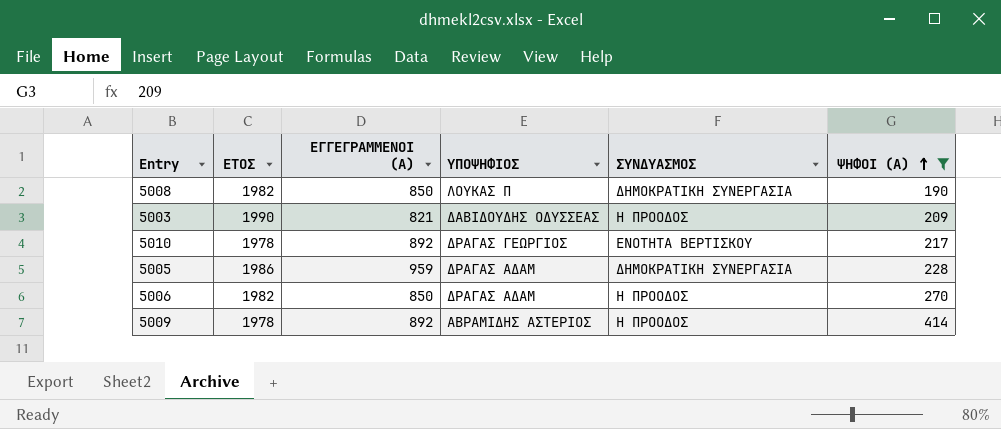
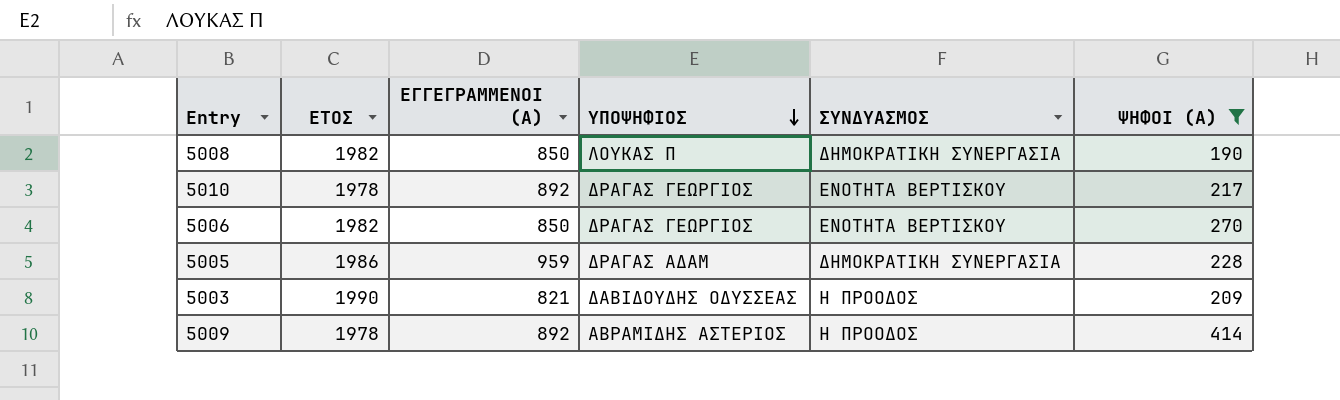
row order: ΨΗΦΟΙ (Α) ascending -> ΥΠΟΨΗΦΙΟΣ descending
5006 | ΥΠΟΨΗΦΙΟΣ: ΔΡΑΓΑΣ ΑΔΑΜ -> ΔΡΑΓΑΣ ΓΕΩΡΓΙΟΣ
5006 | ΣΥΝΔΥΑΣΜΟΣ: Η ΠΡΟΟΔΟΣ -> ΕΝΟΤΗΤΑ ΒΕΡΤΙΣΚΟΥ

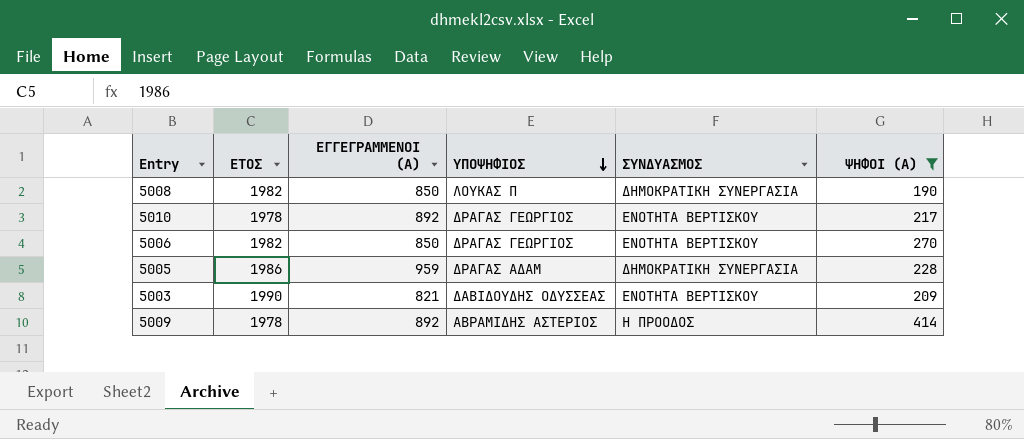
5003 | ΣΥΝΔΥΑΣΜΟΣ: Η ΠΡΟΟΔΟΣ -> ΕΝΟΤΗΤΑ ΒΕΡΤΙΣΚΟΥ

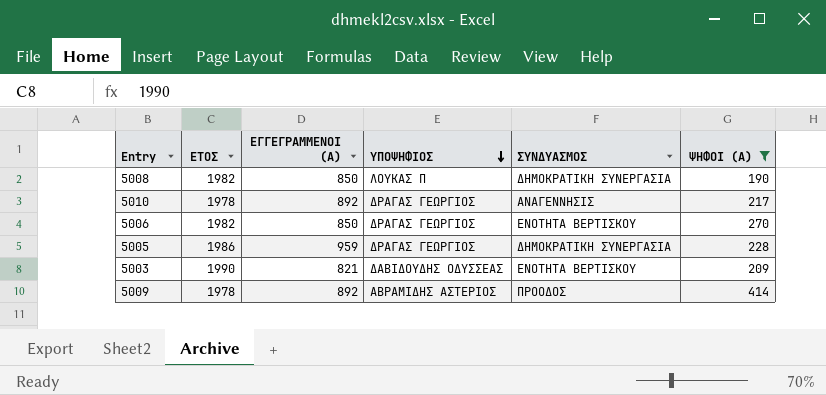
5010 | ΣΥΝΔΥΑΣΜΟΣ: ΕΝΟΤΗΤΑ ΒΕΡΤΙΣΚΟΥ -> ΑΝΑΓΕΝΝΗΣΙΣ
5005 | ΥΠΟΨΗΦΙΟΣ: ΔΡΑΓΑΣ ΑΔΑΜ -> ΔΡΑΓΑΣ ΓΕΩΡΓΙΟΣ
5009 | ΣΥΝΔΥΑΣΜΟΣ: Η ΠΡΟΟΔΟΣ -> ΠΡΟΟΔΟΣ

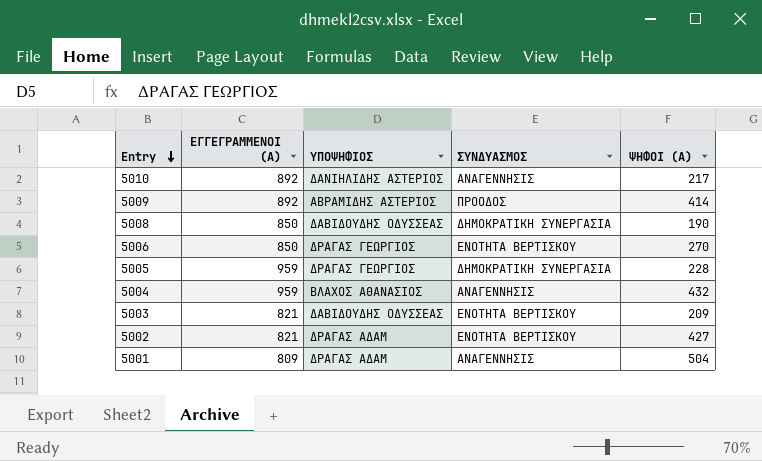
filter: ΨΗΦΟΙ (Α) <= 414 -> none
row order: ΥΠΟΨΗΦΙΟΣ descending -> Entry descending
column ΕΤΟΣ | position: 2 -> none
5010 | ΥΠΟΨΗΦΙΟΣ: ΔΡΑΓΑΣ ΓΕΩΡΓΙΟΣ -> ΔΑΝΙΗΛΙΔΗΣ ΑΣΤΕΡΙΟΣ
5008 | ΥΠΟΨΗΦΙΟΣ: ΛΟΥΚΑΣ Π -> ΔΑΒΙΔΟΥΔΗΣ ΟΔΥΣΣΕΑΣ

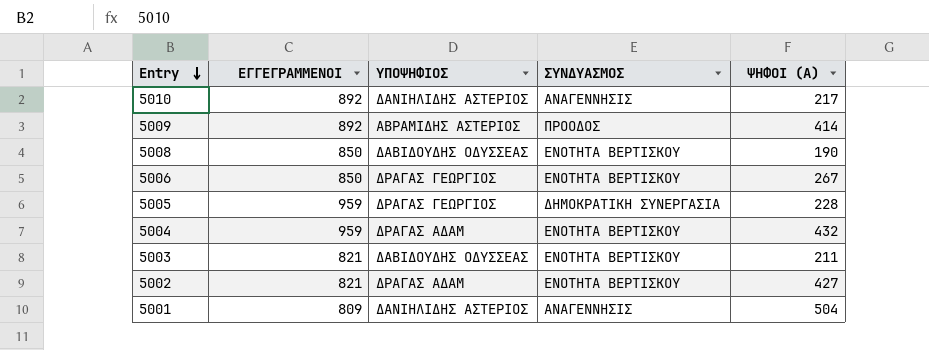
column name: ΕΓΓΕΓΡΑΜΜΕΝΟΙ (Α) -> ΕΓΓΕΓΡΑΜΜΕΝΟΙ
5008 | ΣΥΝΔΥΑΣΜΟΣ: ΔΗΜΟΚΡΑΤΙΚΗ ΣΥΝΕΡΓΑΣΙΑ -> ΕΝΟΤΗΤΑ ΒΕΡΤΙΣΚΟΥ
5006 | ΨΗΦΟΙ (Α): 270 -> 267
5004 | ΥΠΟΨΗΦΙΟΣ: ΒΛΑΧΟΣ ΑΘΑΝΑΣΙΟΣ -> ΔΡΑΓΑΣ ΑΔΑΜ
5004 | ΣΥΝΔΥΑΣΜΟΣ: ΑΝΑΓΕΝΝΗΣΙΣ -> ΕΝΟΤΗΤΑ ΒΕΡΤΙΣΚΟΥ
5003 | ΨΗΦΟΙ (Α): 209 -> 211
5001 | ΥΠΟΨΗΦΙΟΣ: ΔΡΑΓΑΣ ΑΔΑΜ -> ΔΑΝΙΗΛΙΔΗΣ ΑΣΤΕΡΙΟΣ

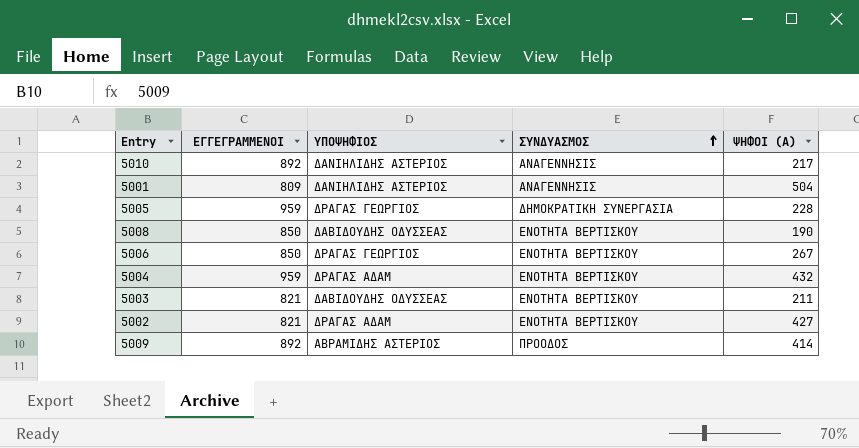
row order: Entry descending -> ΣΥΝΔΥΑΣΜΟΣ ascending

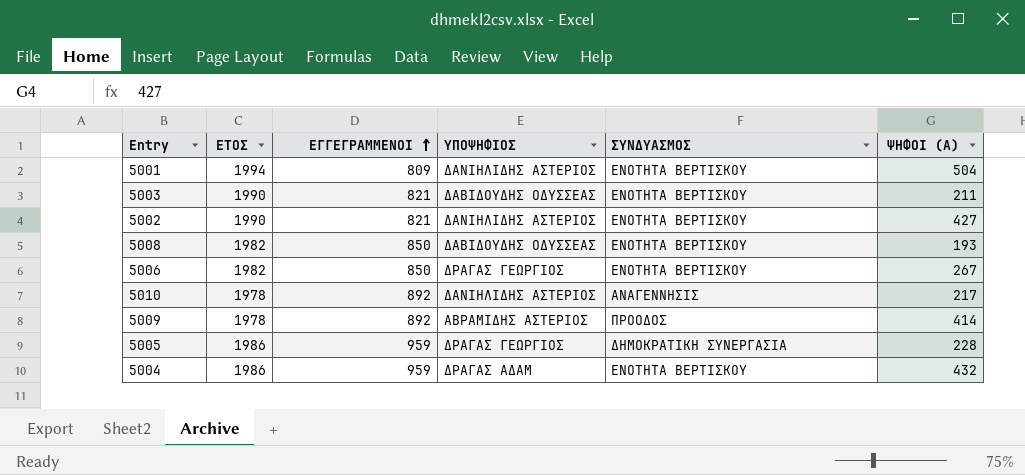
row order: ΣΥΝΔΥΑΣΜΟΣ ascending -> ΕΓΓΕΓΡΑΜΜΕΝΟΙ ascending
column ΕΤΟΣ | position: none -> 2
5001 | ΣΥΝΔΥΑΣΜΟΣ: ΑΝΑΓΕΝΝΗΣΙΣ -> ΕΝΟΤΗΤΑ ΒΕΡΤΙΣΚΟΥ
5002 | ΥΠΟΨΗΦΙΟΣ: ΔΡΑΓΑΣ ΑΔΑΜ -> ΔΑΝΙΗΛΙΔΗΣ ΑΣΤΕΡΙΟΣ
5008 | ΨΗΦΟΙ (Α): 190 -> 193

